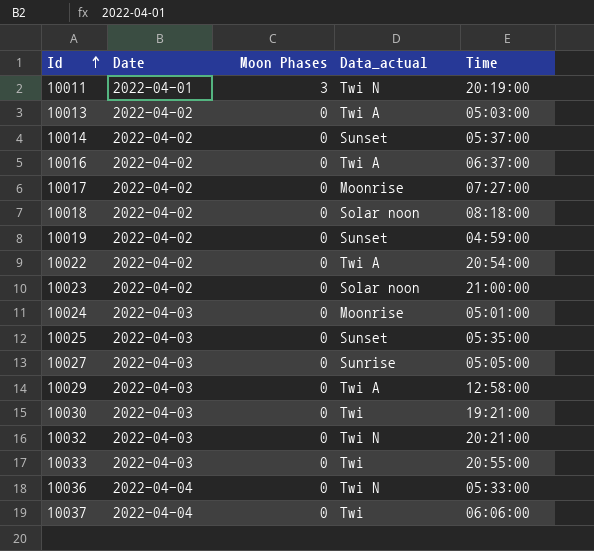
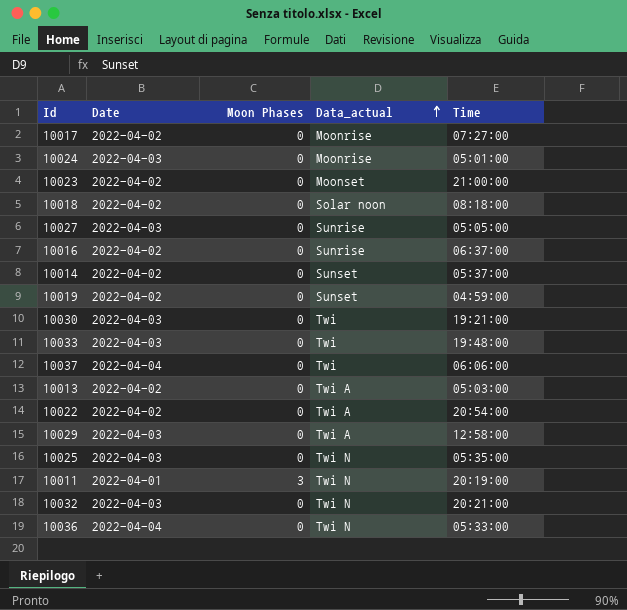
row order: Id ascending -> Data_actual ascending
10023 | Data_actual: Solar noon -> Moonset
10016 | Data_actual: Twi A -> Sunrise
10033 | Time: 20:55:00 -> 19:48:00
10025 | Data_actual: Sunset -> Twi N

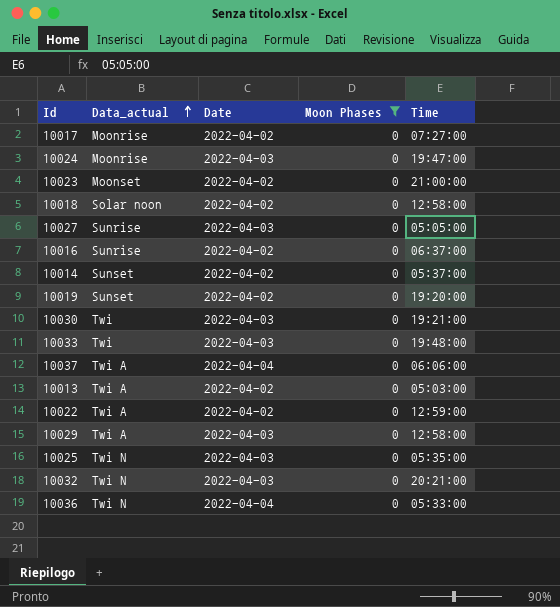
filter: none -> Moon Phases = 0
column Data_actual | position: 4 -> 2
10024 | Time: 05:01:00 -> 19:47:00
10018 | Time: 08:18:00 -> 12:58:00
10019 | Time: 04:59:00 -> 19:20:00
10037 | Data_actual: Twi -> Twi A
10022 | Time: 20:54:00 -> 12:59:00

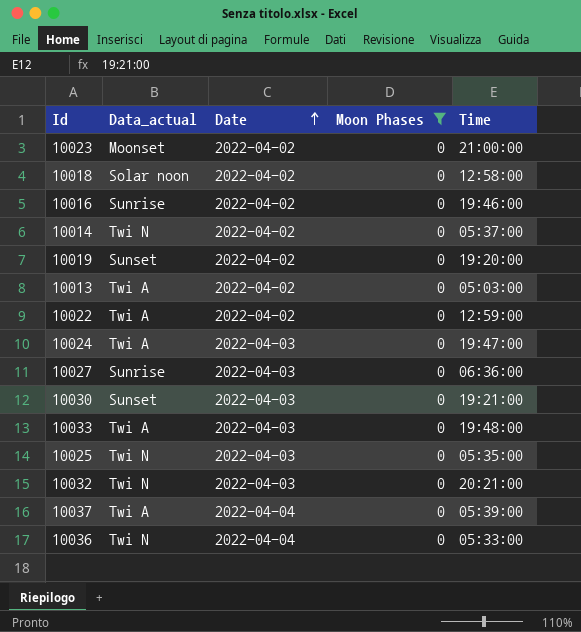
row order: Data_actual ascending -> Date ascending
row 10017: Moonrise | 2022-04-02 | 0 | 07:27:00 -> none
row 10029: Twi A | 2022-04-03 | 0 | 12:58:00 -> none
10016 | Time: 06:37:00 -> 19:46:00
10014 | Data_actual: Sunset -> Twi N
10024 | Data_actual: Moonrise -> Twi A
10027 | Time: 05:05:00 -> 06:36:00
10030 | Data_actual: Twi -> Sunset
10033 | Data_actual: Twi -> Twi A
10037 | Time: 06:06:00 -> 05:39:00

